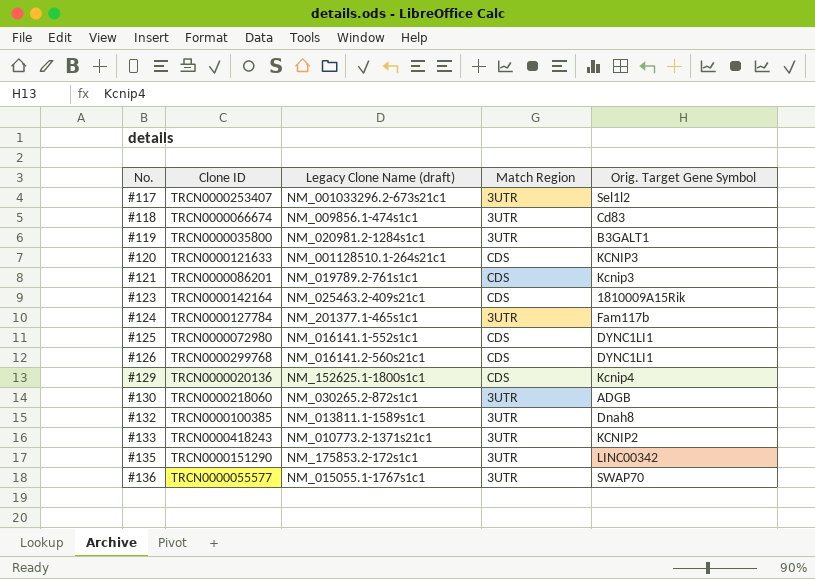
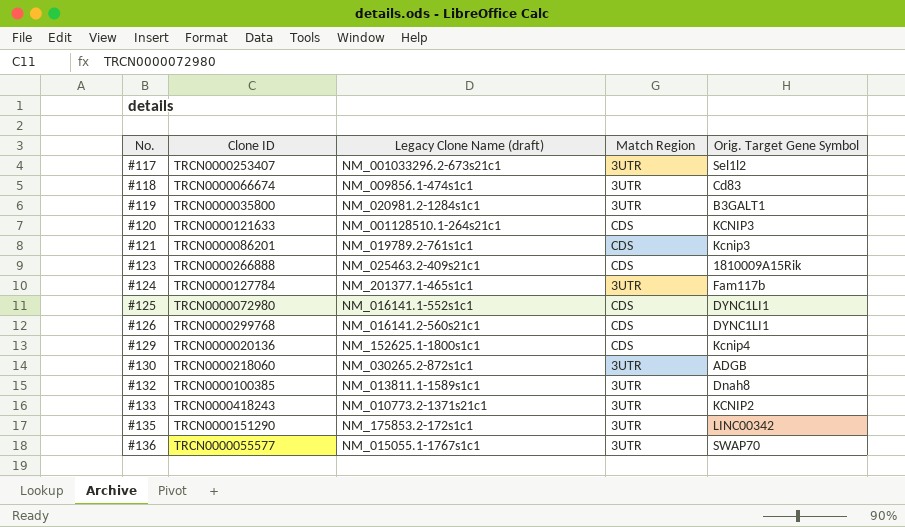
#123 | Clone ID: TRCN0000142164 -> TRCN0000266888

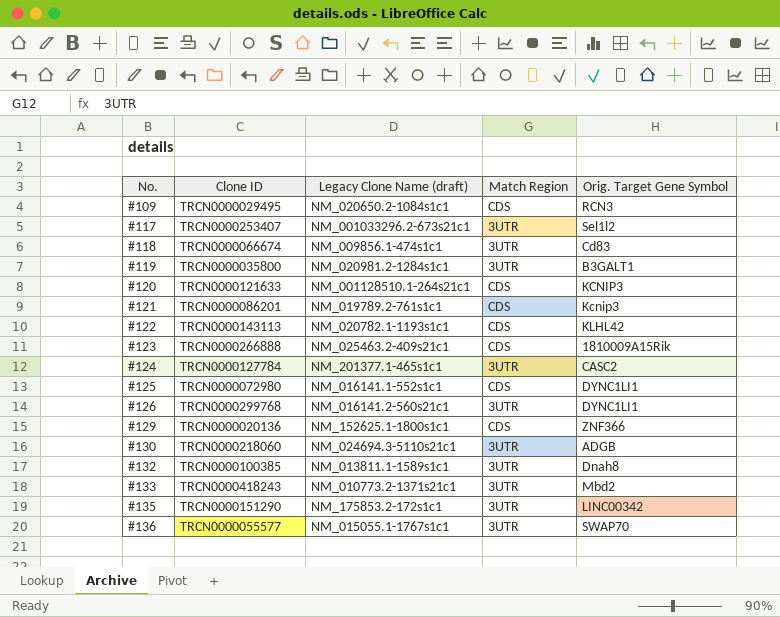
row #109: none -> TRCN0000029495 | NM_020650.2-1084s1c1 | CDS | RCN3
row #122: none -> TRCN0000143113 | NM_020782.1-1193s1c1 | CDS | KLHL42
#124 | Orig. Target Gene Symbol: Fam117b -> CASC2
#126 | Match Region: CDS -> 3UTR
#129 | Orig. Target Gene Symbol: Kcnip4 -> ZNF366
#130 | Legacy Clone Name (draft): NM_030265.2-872s1c1 -> NM_024694.3-5110s21c1
#133 | Orig. Target Gene Symbol: KCNIP2 -> Mbd2

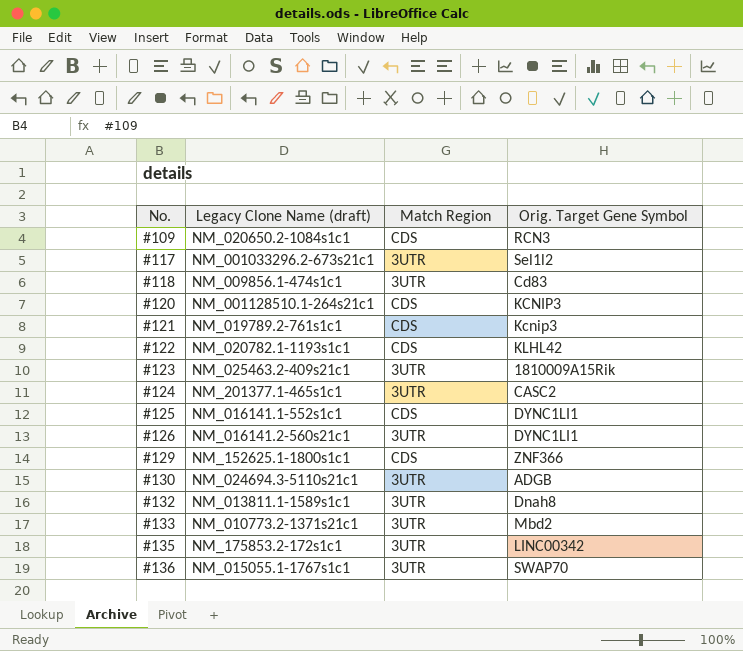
column Clone ID | position: 2 -> none
row #119: TRCN0000035800 | NM_020981.2-1284s1c1 | 3UTR | B3GALT1 -> none
#123 | Match Region: CDS -> 3UTR

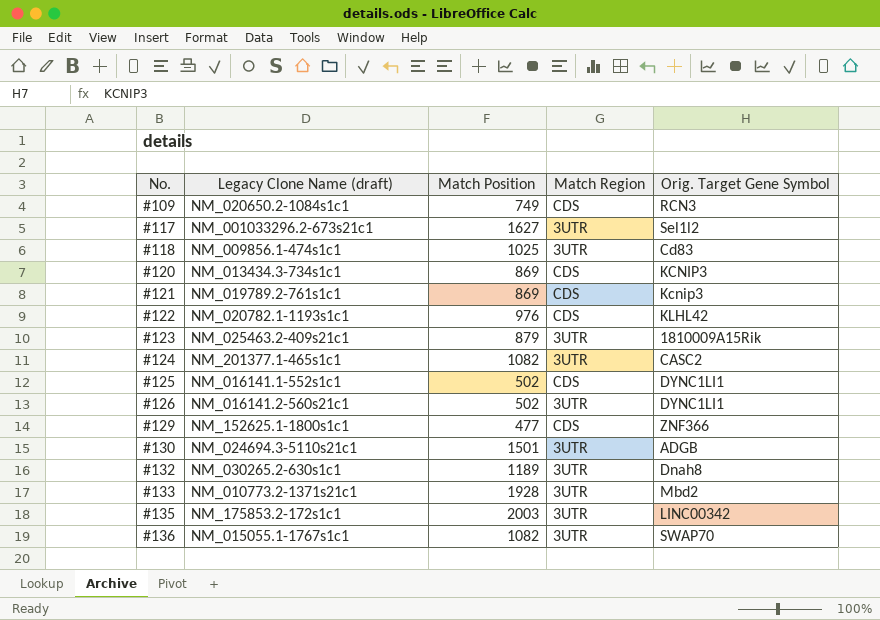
column Match Position | position: none -> 3
#120 | Legacy Clone Name (draft): NM_001128510.1-264s21c1 -> NM_013434.3-734s1c1
#132 | Legacy Clone Name (draft): NM_013811.1-1589s1c1 -> NM_030265.2-630s1c1

